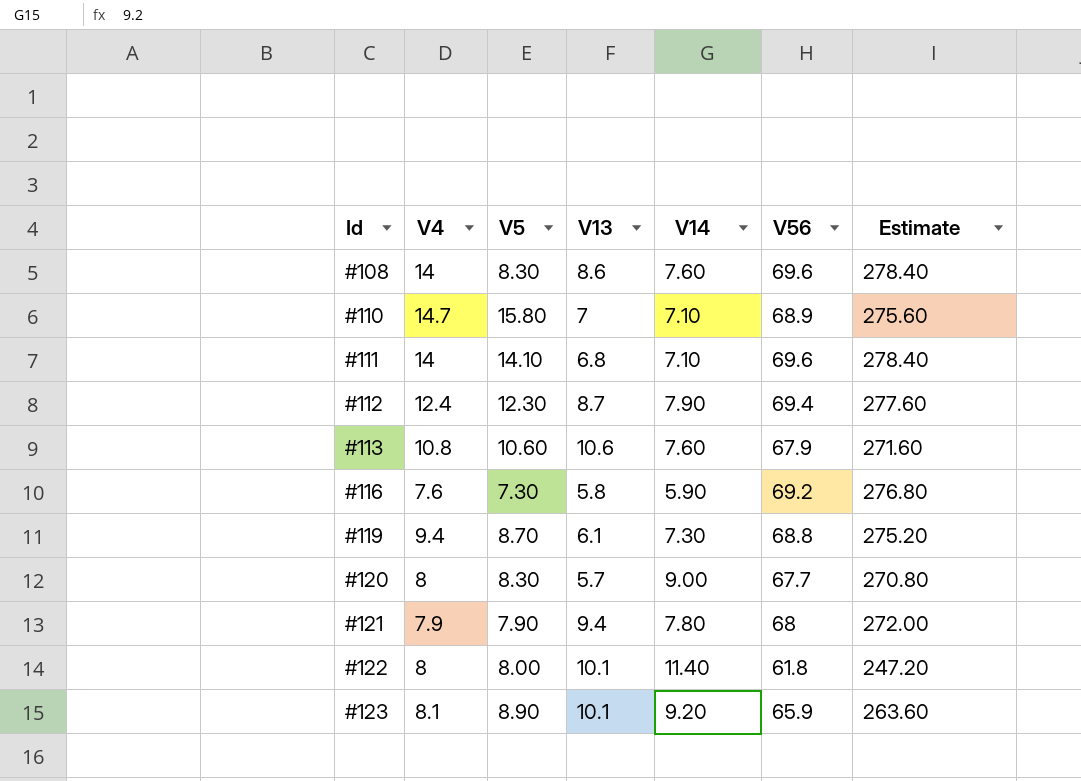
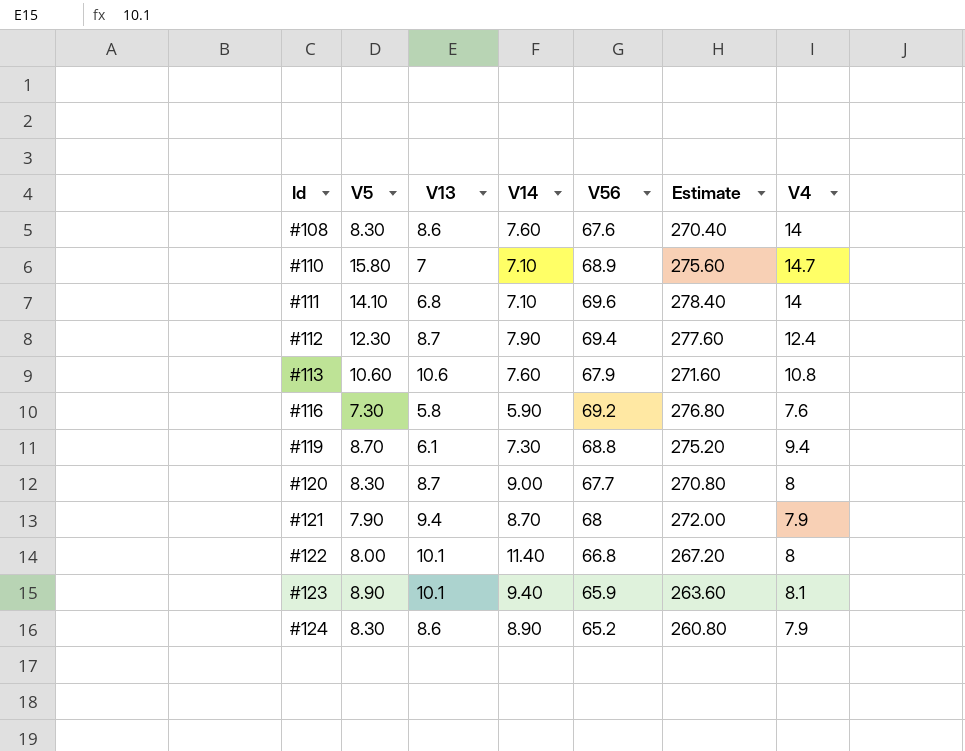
column V4 | position: 2 -> 7
#108 | V56: 69.6 -> 67.6
#108 | Estimate: 278.40 -> 270.40
#120 | V13: 5.7 -> 8.7
#121 | V14: 7.80 -> 8.70
#122 | V56: 61.8 -> 66.8
#122 | Estimate: 247.20 -> 267.20
#123 | V14: 9.20 -> 9.40
row #124: none -> 8.30 | 8.6 | 8.90 | 65.2 | 260.80 | 7.9

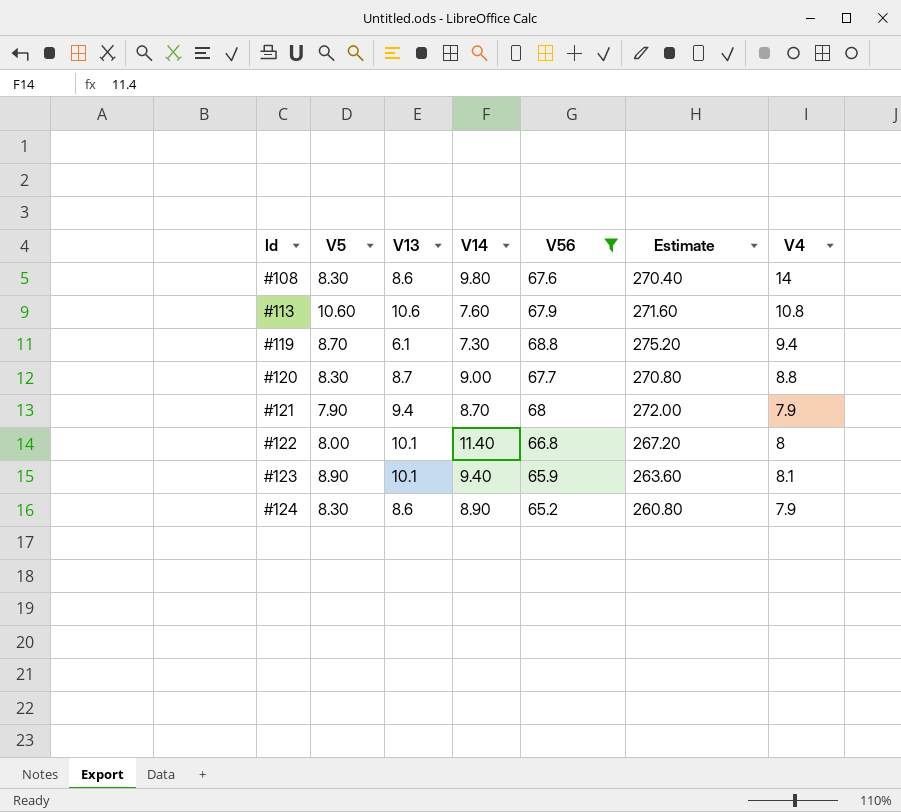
filter: none -> V56 <= 68.8
#108 | V14: 7.60 -> 9.80
#120 | V4: 8 -> 8.8

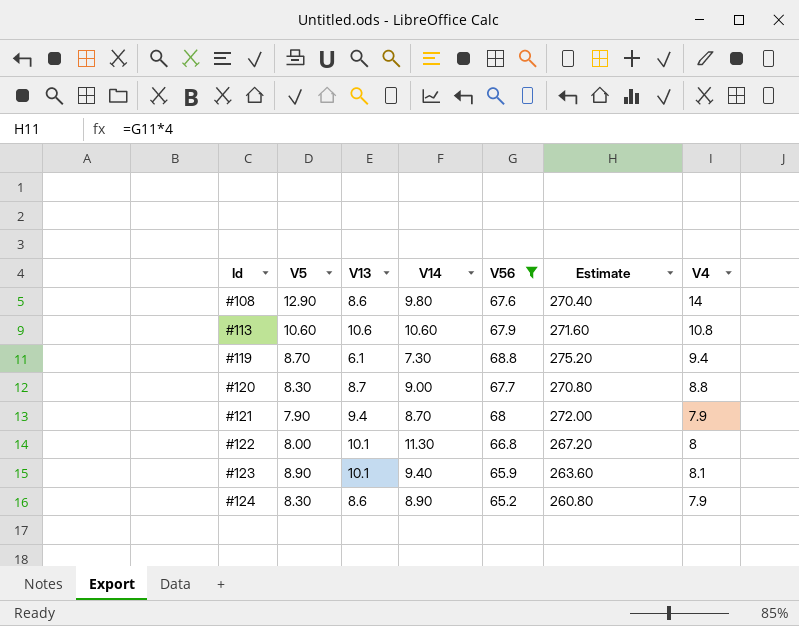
#108 | V5: 8.30 -> 12.90
#113 | V14: 7.60 -> 10.60
#122 | V14: 11.40 -> 11.30

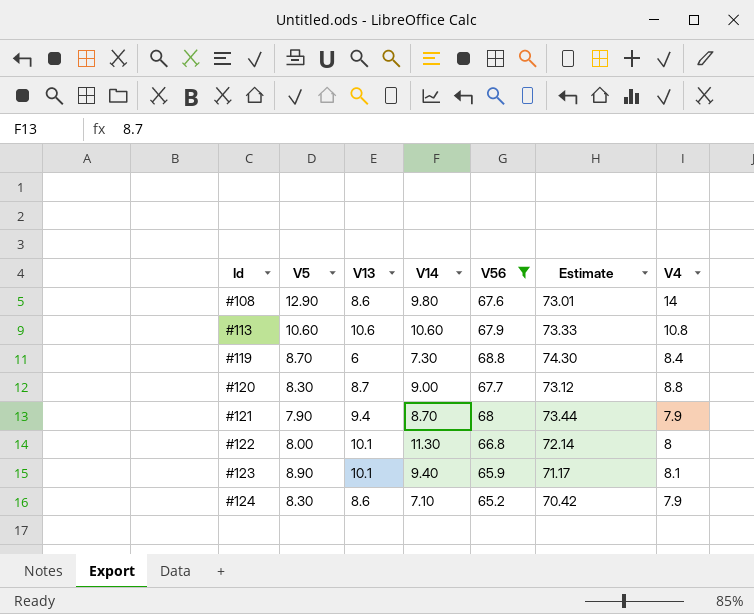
column Estimate | formula: [V56] * 4 -> [V56] * 1.08
#119 | V13: 6.1 -> 6
#119 | V4: 9.4 -> 8.4
#124 | V14: 8.90 -> 7.10

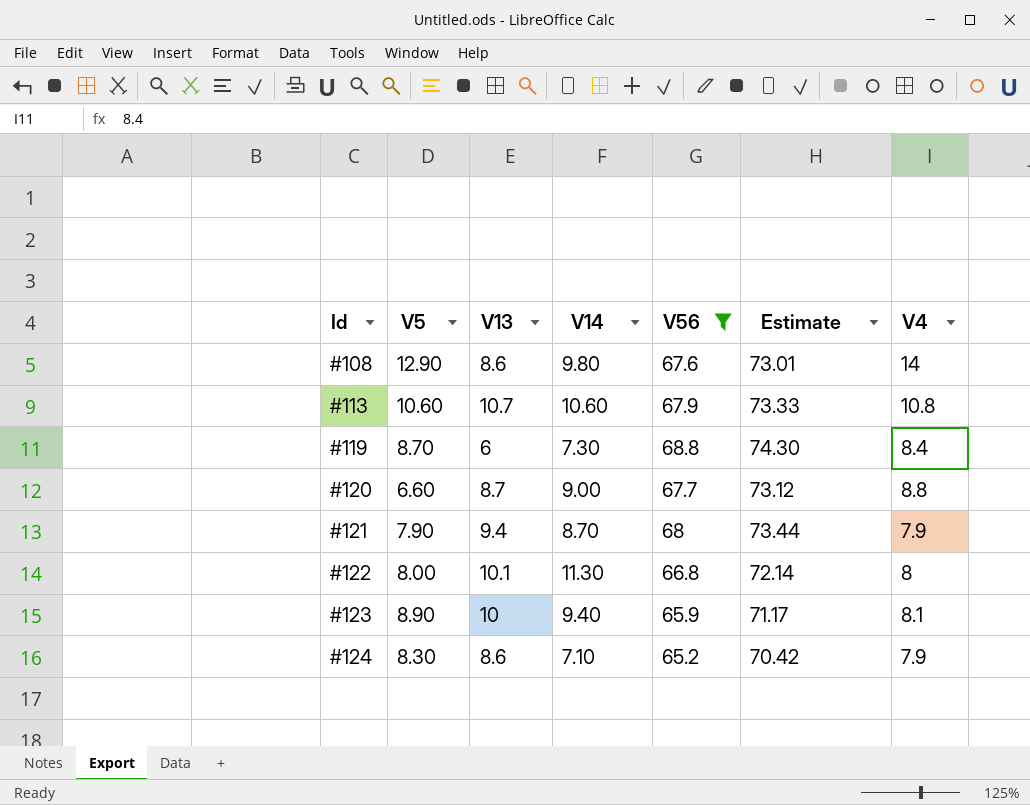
#113 | V13: 10.6 -> 10.7
#120 | V5: 8.30 -> 6.60
#123 | V13: 10.1 -> 10

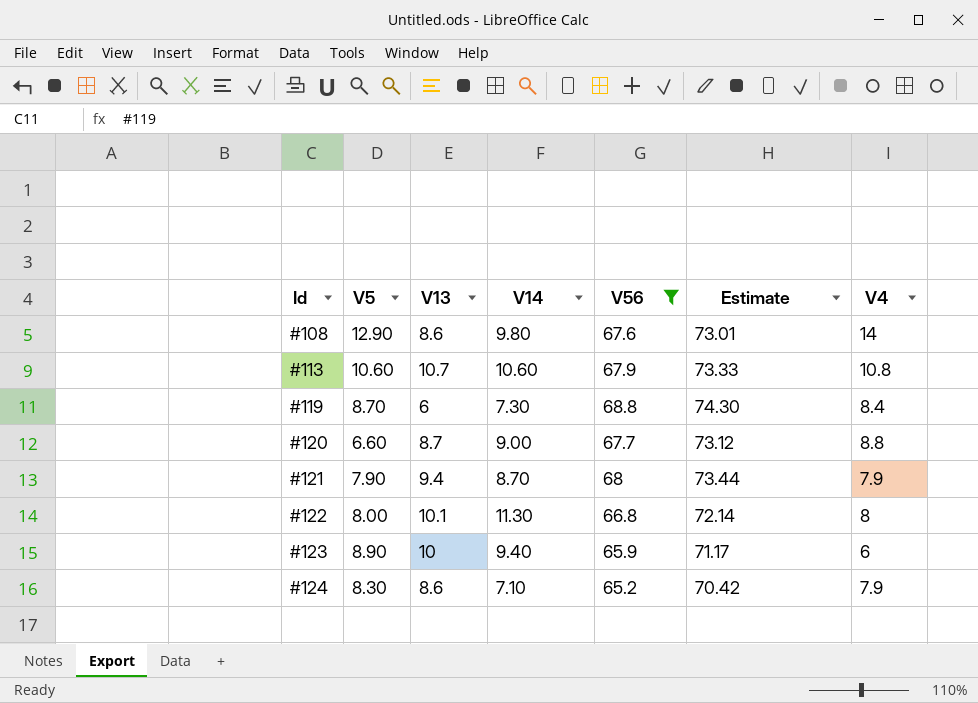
#123 | V4: 8.1 -> 6

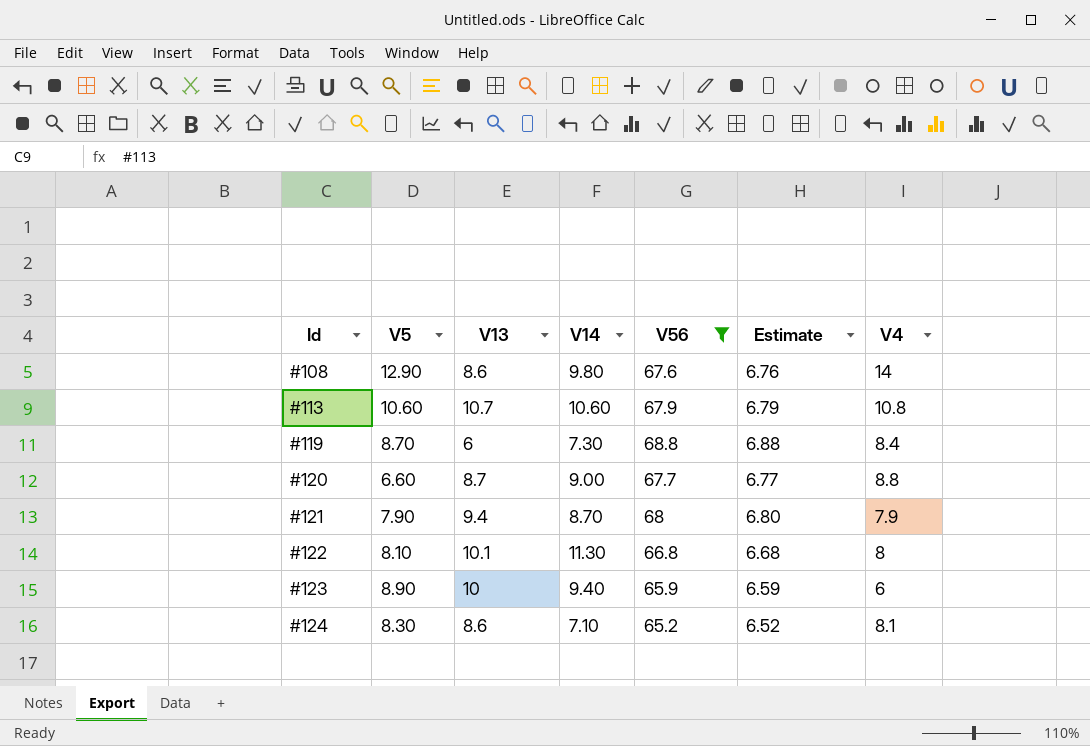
column Estimate | formula: [V56] * 1.08 -> [V56] * 0.1
#122 | V5: 8.00 -> 8.10
#124 | V4: 7.9 -> 8.1

